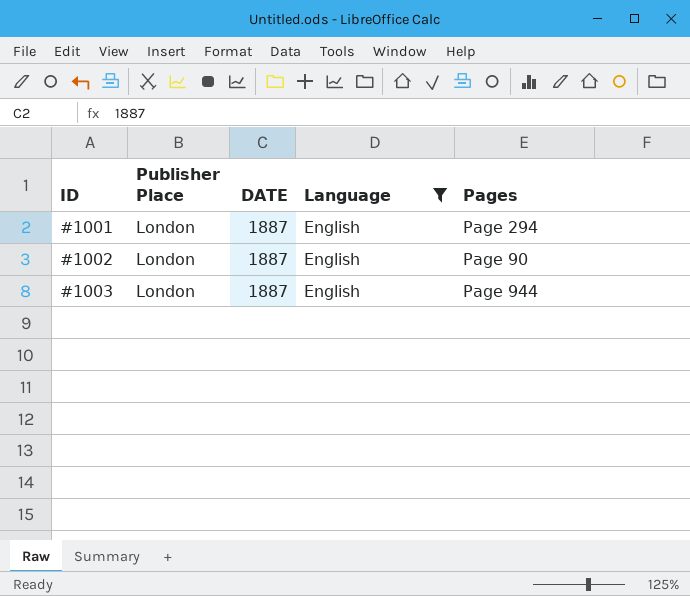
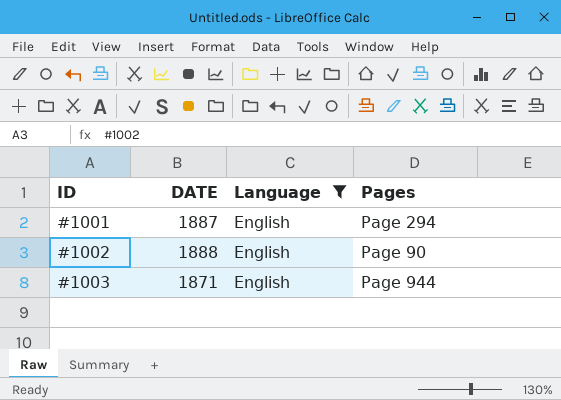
column Publisher Place | position: 2 -> none
#1002 | DATE: 1887 -> 1888
#1003 | DATE: 1887 -> 1871

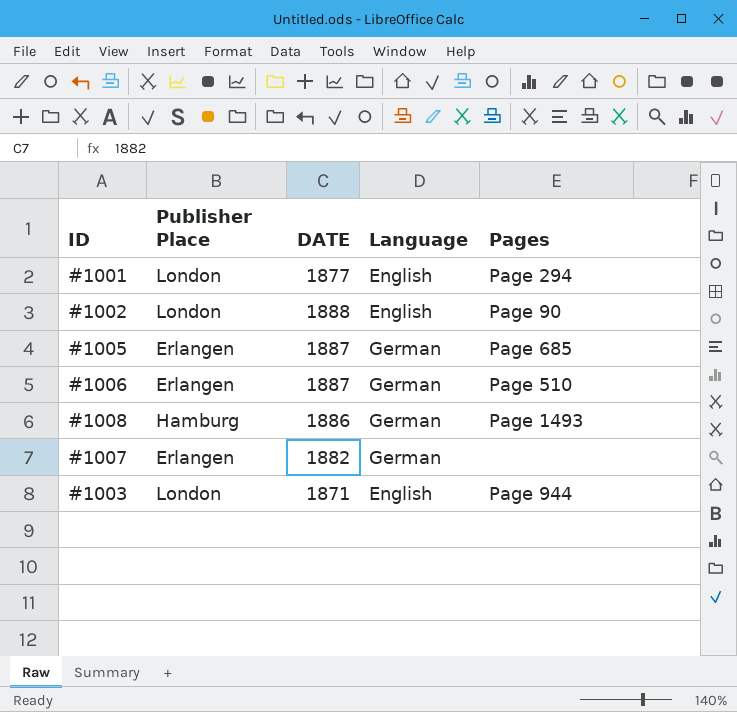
filter: Language = English -> none
column Publisher Place | position: none -> 2
#1001 | DATE: 1887 -> 1877

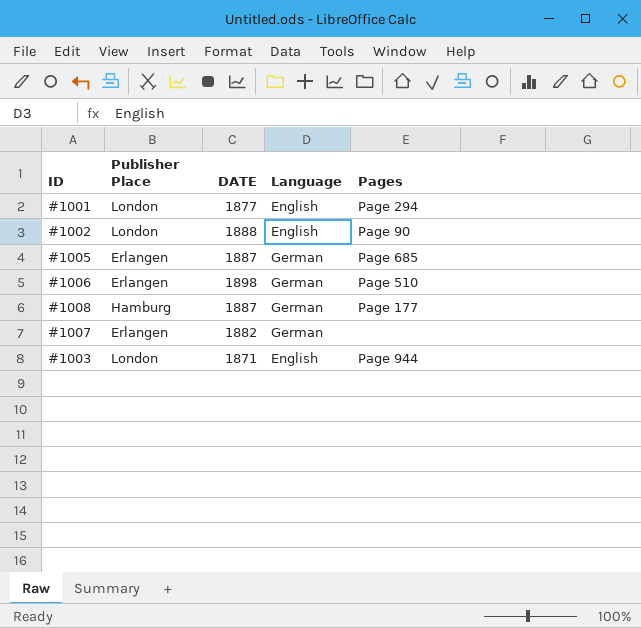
#1006 | DATE: 1887 -> 1898
#1008 | DATE: 1886 -> 1887
#1008 | Pages: Page 1493 -> Page 177

